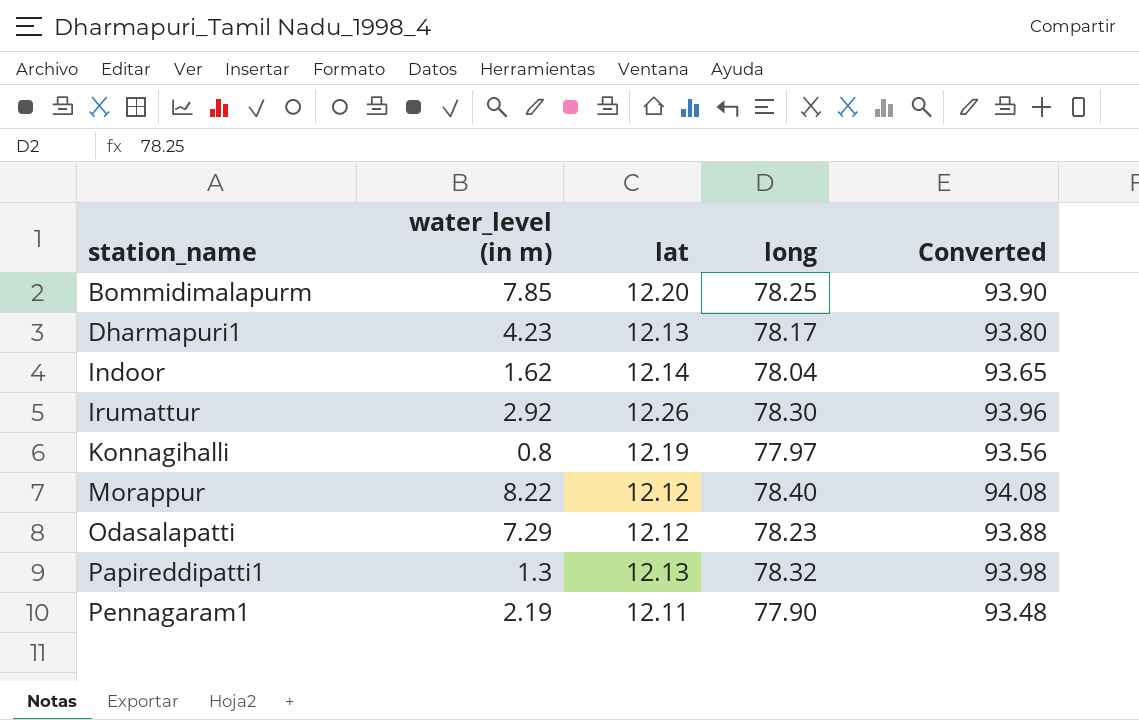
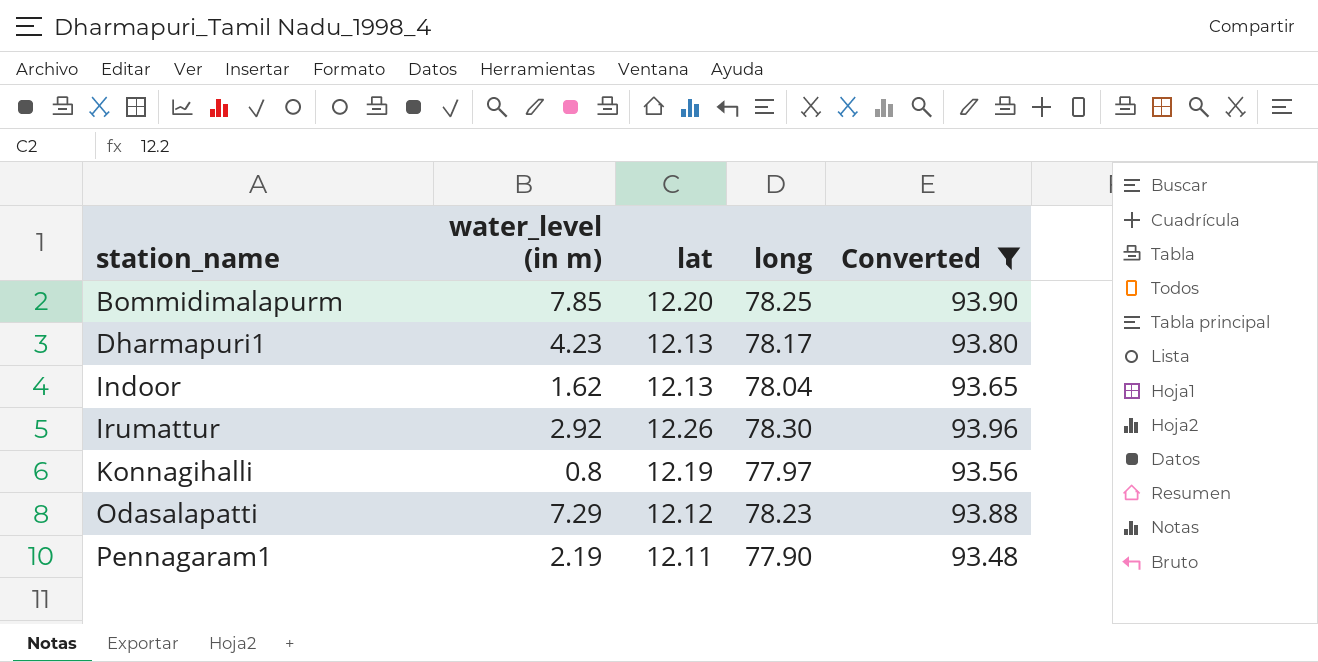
filter: none -> Converted <= 93.96
Indoor | lat: 12.14 -> 12.13

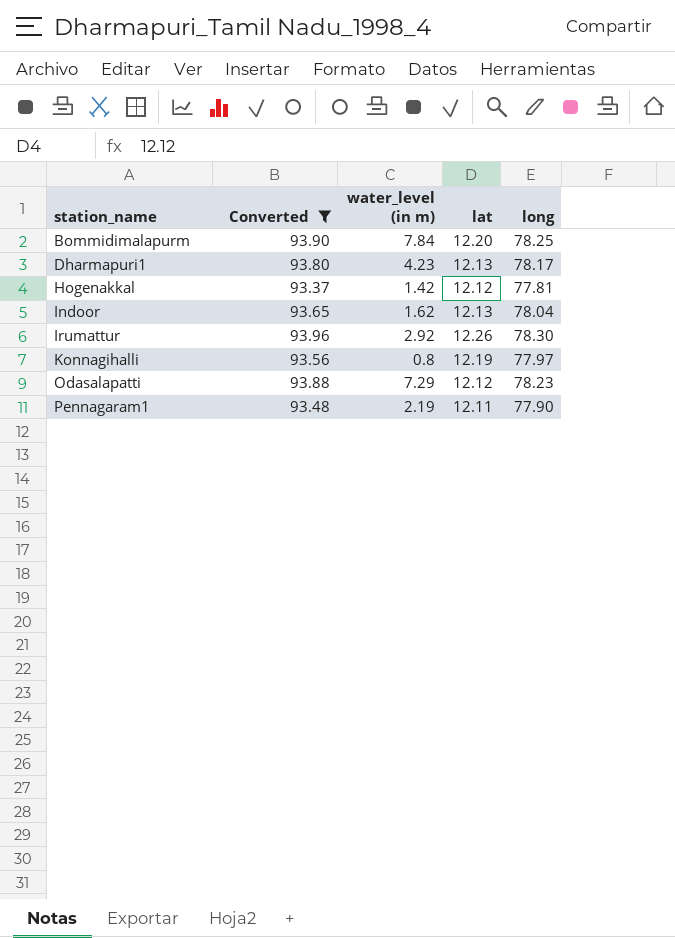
column Converted | position: 5 -> 2
Bommidimalapurm | water_level (in m): 7.85 -> 7.84
row Hogenakkal: none -> 93.37 | 1.42 | 12.12 | 77.81

